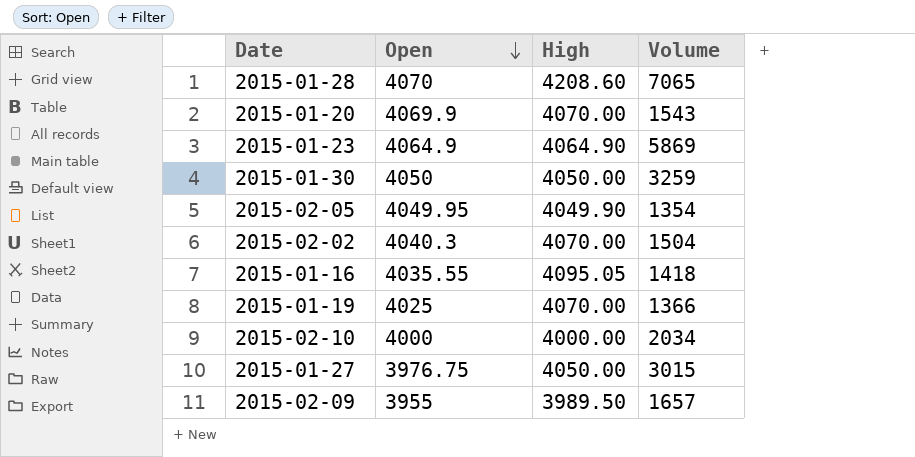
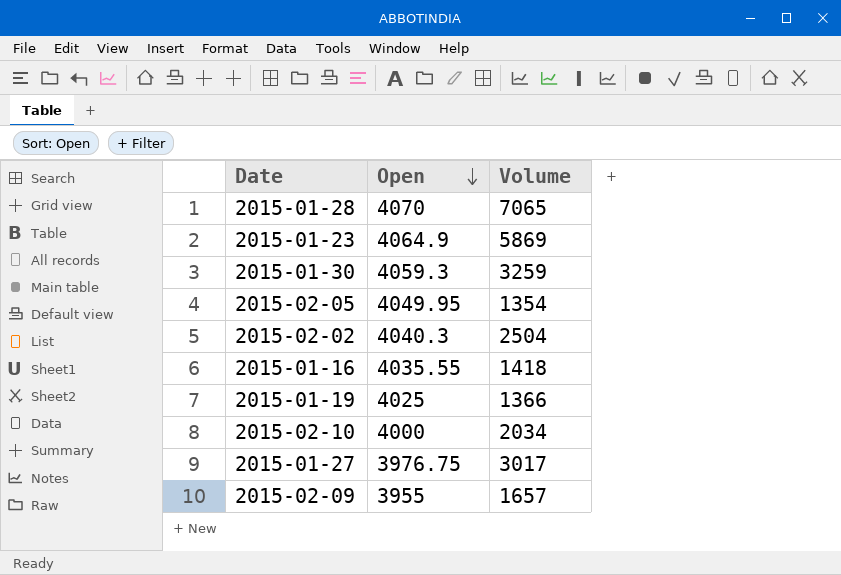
column High | position: 3 -> none
row 2015-01-20: 4069.9 | 4070.00 | 1543 -> none
2015-01-30 | Open: 4050 -> 4059.3
2015-02-02 | Volume: 1504 -> 2504
2015-01-27 | Volume: 3015 -> 3017

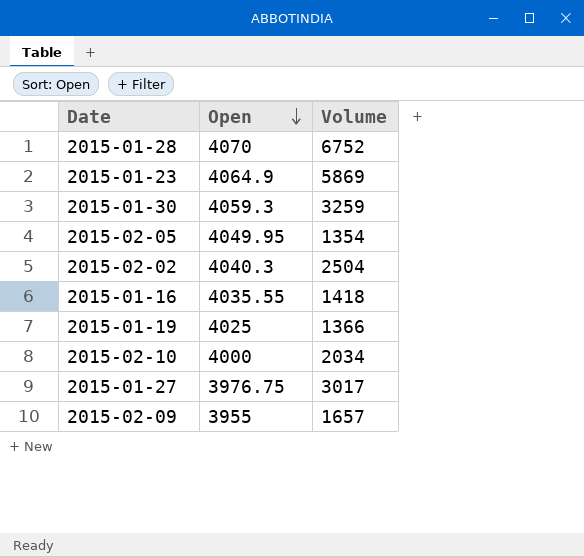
2015-01-28 | Volume: 7065 -> 6752

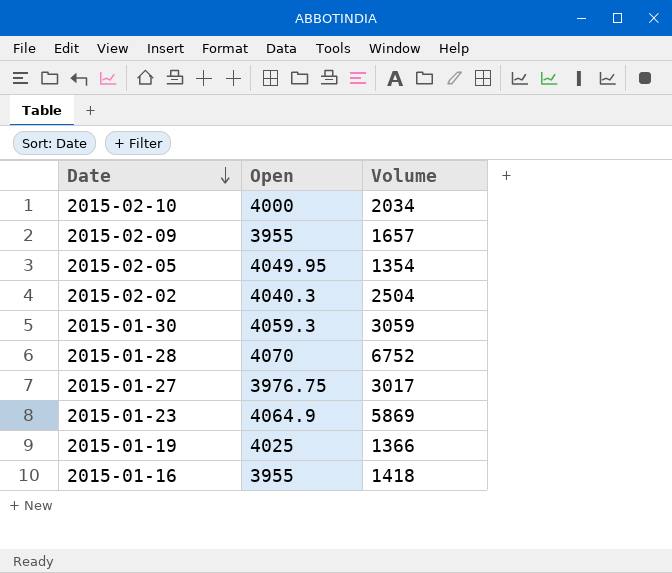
row order: Open descending -> Date descending
2015-01-30 | Volume: 3259 -> 3059
2015-01-16 | Open: 4035.55 -> 3955

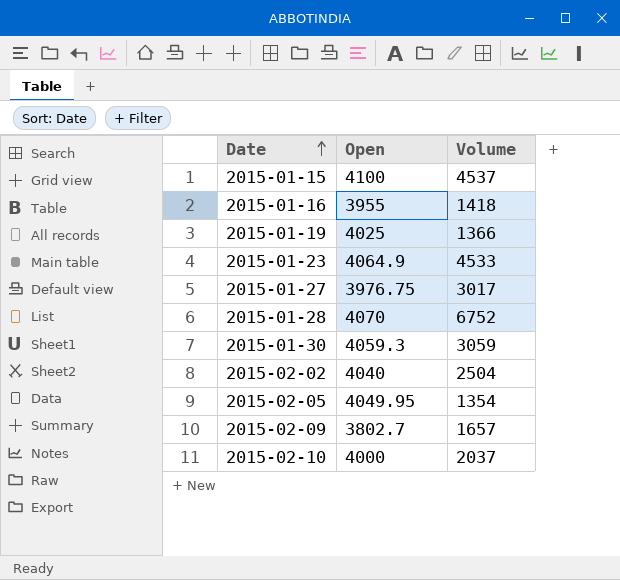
row order: Date descending -> Date ascending
row 2015-01-15: none -> 4100 | 4537
2015-01-23 | Volume: 5869 -> 4533
2015-02-02 | Open: 4040.3 -> 4040
2015-02-09 | Open: 3955 -> 3802.7
2015-02-10 | Volume: 2034 -> 2037

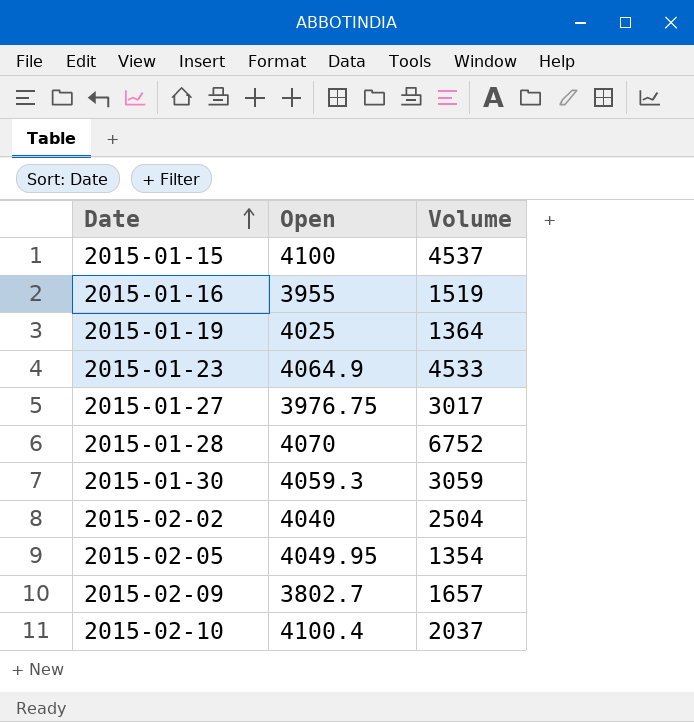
2015-01-16 | Volume: 1418 -> 1519
2015-01-19 | Volume: 1366 -> 1364
2015-02-10 | Open: 4000 -> 4100.4

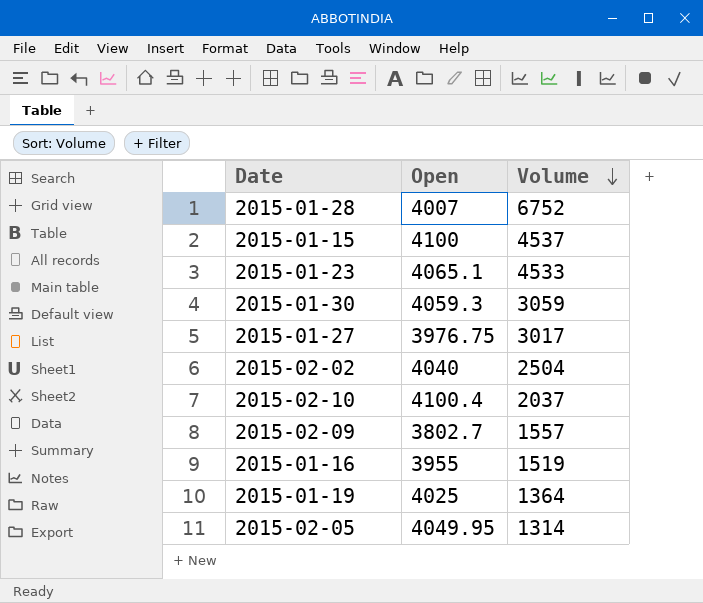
row order: Date ascending -> Volume descending
2015-01-28 | Open: 4070 -> 4007
2015-01-23 | Open: 4064.9 -> 4065.1
2015-02-09 | Volume: 1657 -> 1557
2015-02-05 | Volume: 1354 -> 1314

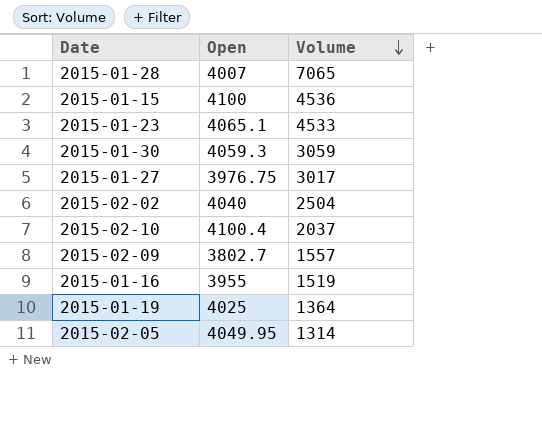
2015-01-28 | Volume: 6752 -> 7065
2015-01-15 | Volume: 4537 -> 4536

